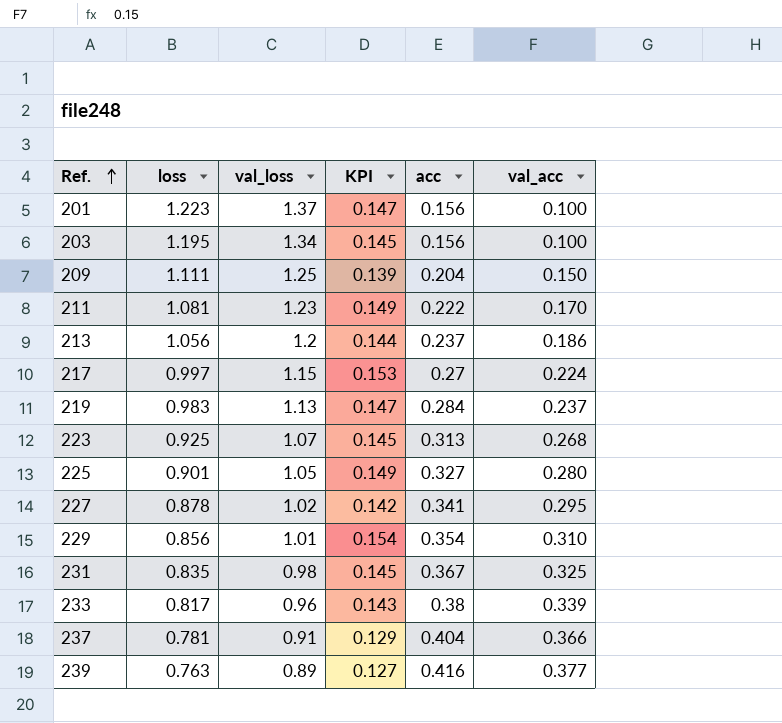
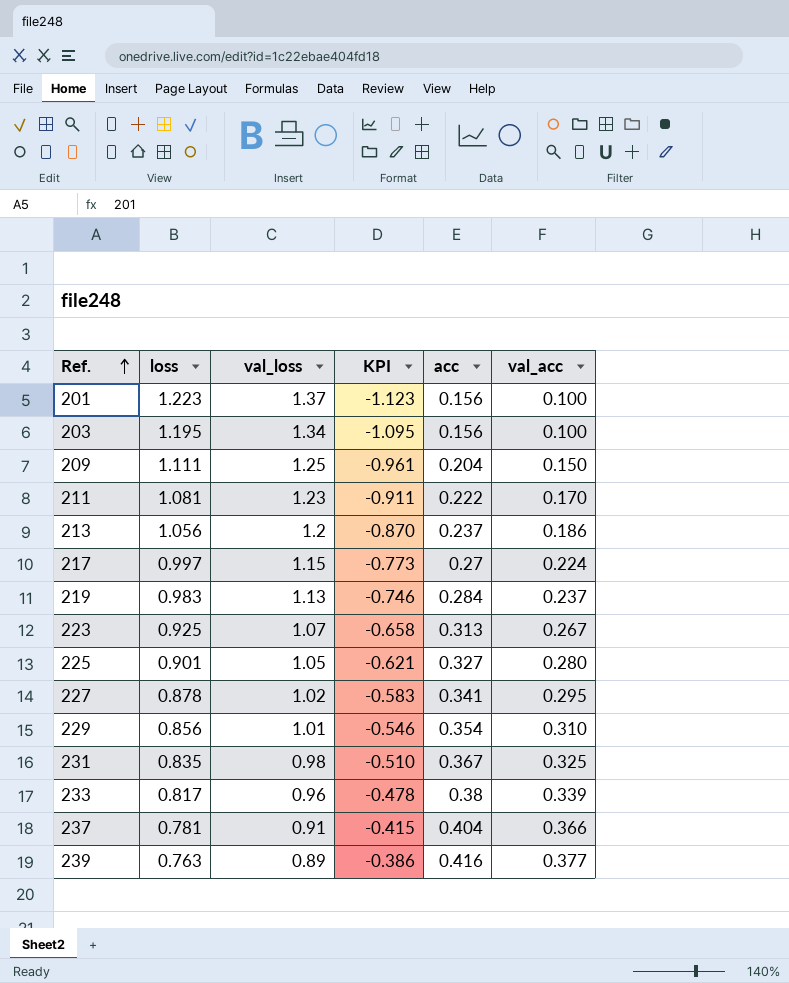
column KPI | formula: [val_loss] - [loss] -> [val_acc] - [loss]
223 | val_acc: 0.268 -> 0.267

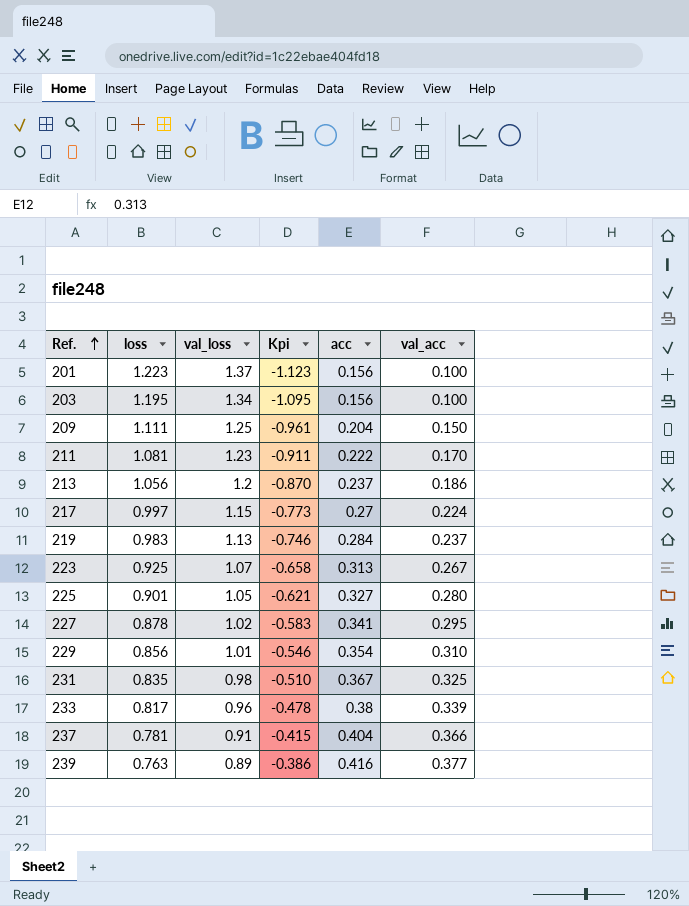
column name: KPI -> Kpi

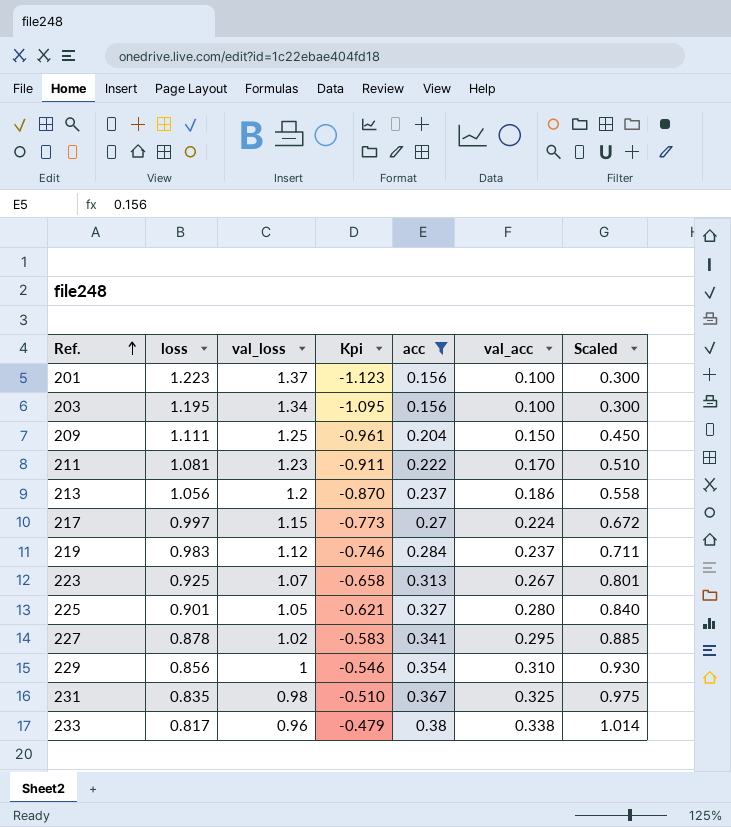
filter: none -> acc <= 0.38
column Scaled | formula: none -> [val_acc] * 3
219 | val_loss: 1.13 -> 1.12
229 | val_loss: 1.01 -> 1
233 | Kpi: -0.478 -> -0.479
233 | val_acc: 0.339 -> 0.338

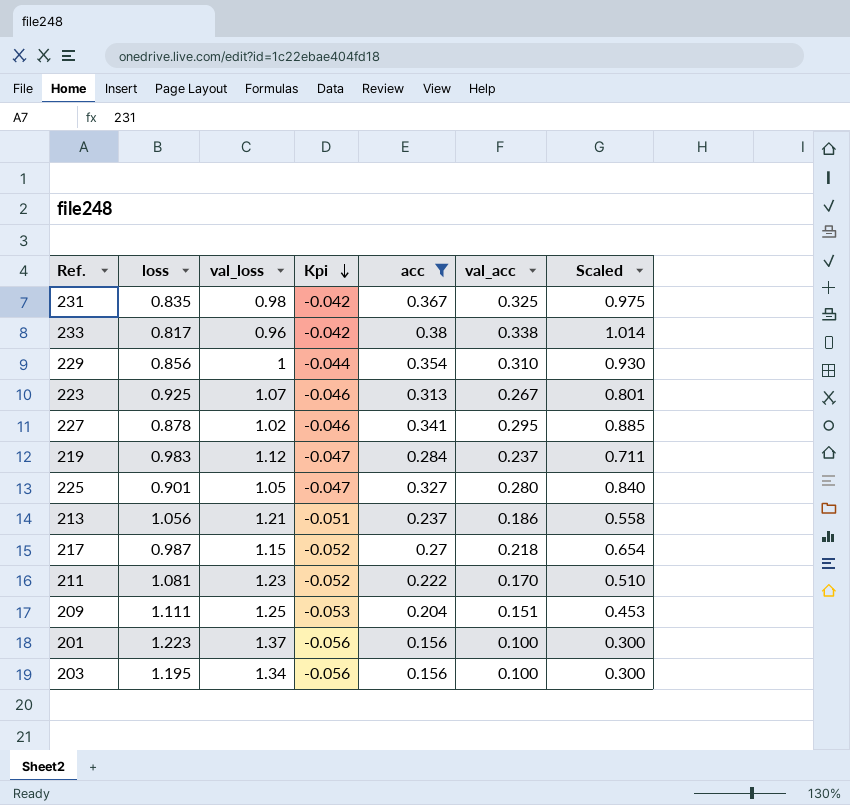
row order: Ref. ascending -> Kpi descending
column Kpi | formula: [val_acc] - [loss] -> [val_acc] - [acc]
213 | val_loss: 1.2 -> 1.21
217 | loss: 0.997 -> 0.987
217 | val_acc: 0.224 -> 0.218
217 | Scaled: 0.672 -> 0.654
209 | val_acc: 0.150 -> 0.151
209 | Scaled: 0.450 -> 0.453

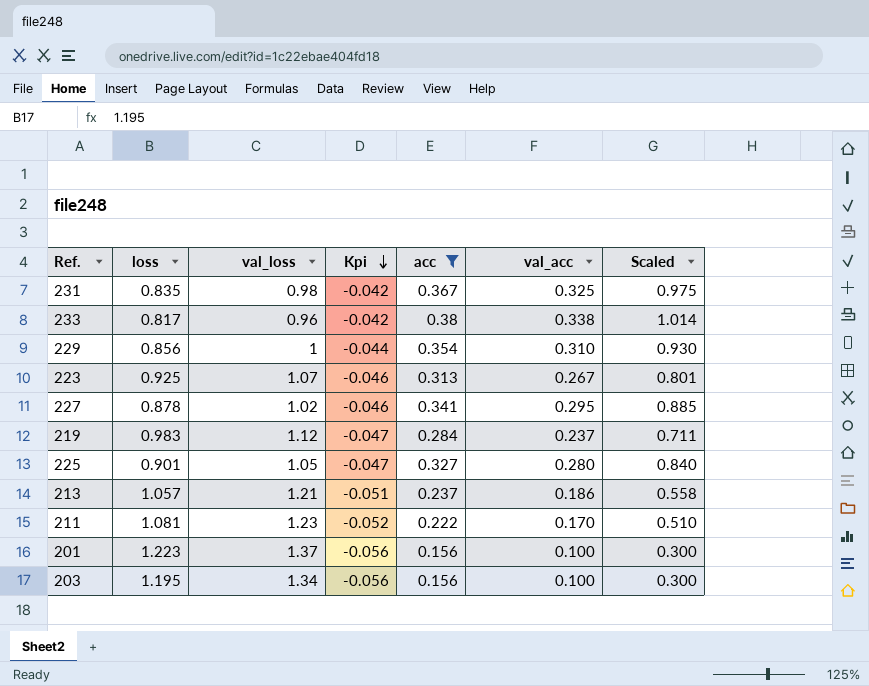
row 217: 0.987 | 1.15 | -0.052 | 0.27 | 0.218 | 0.654 -> none
row 209: 1.111 | 1.25 | -0.053 | 0.204 | 0.151 | 0.453 -> none
213 | loss: 1.056 -> 1.057

